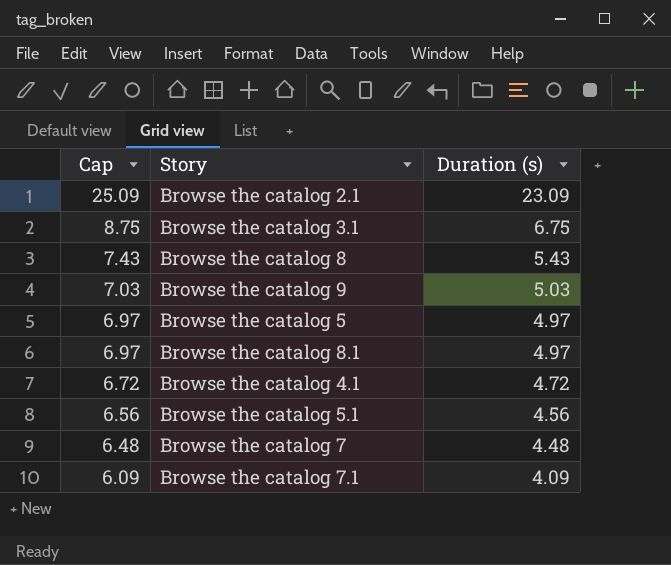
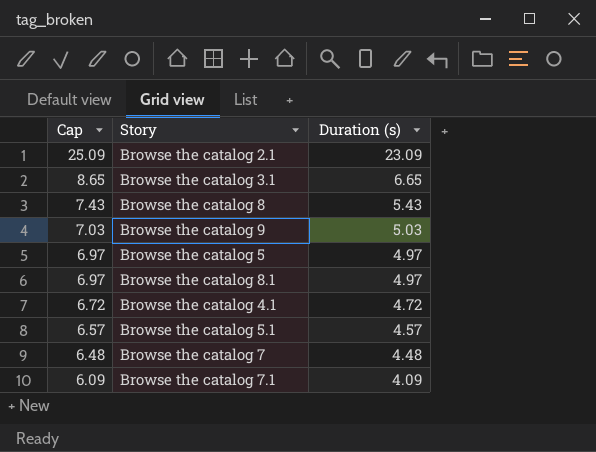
Browse the catalog 3.1 | Cap: 8.75 -> 8.65
Browse the catalog 3.1 | Duration (s): 6.75 -> 6.65
Browse the catalog 5.1 | Cap: 6.56 -> 6.57
Browse the catalog 5.1 | Duration (s): 4.56 -> 4.57

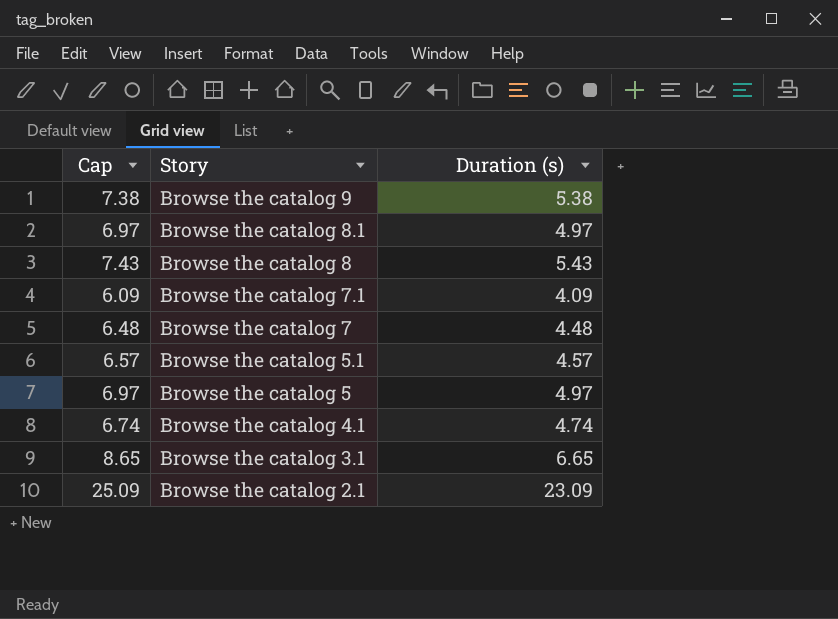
row order: Cap descending -> Story descending
Browse the catalog 9 | Cap: 7.03 -> 7.38
Browse the catalog 9 | Duration (s): 5.03 -> 5.38
Browse the catalog 4.1 | Cap: 6.72 -> 6.74
Browse the catalog 4.1 | Duration (s): 4.72 -> 4.74

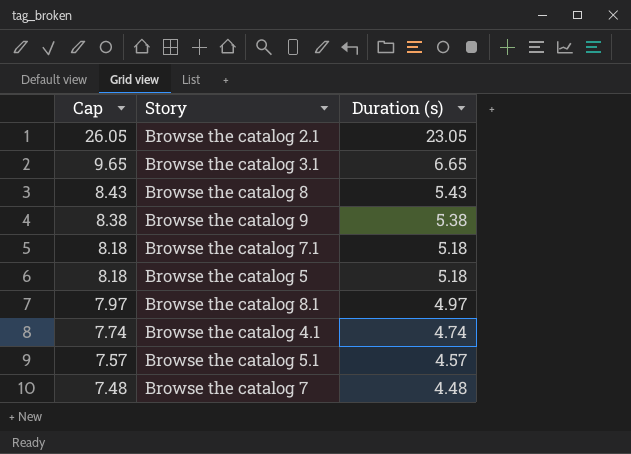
row order: Story descending -> Cap descending
column Cap | formula: [Duration (s)] + 2 -> [Duration (s)] + 3
Browse the catalog 2.1 | Duration (s): 23.09 -> 23.05
Browse the catalog 7.1 | Duration (s): 4.09 -> 5.18
Browse the catalog 5 | Duration (s): 4.97 -> 5.18

